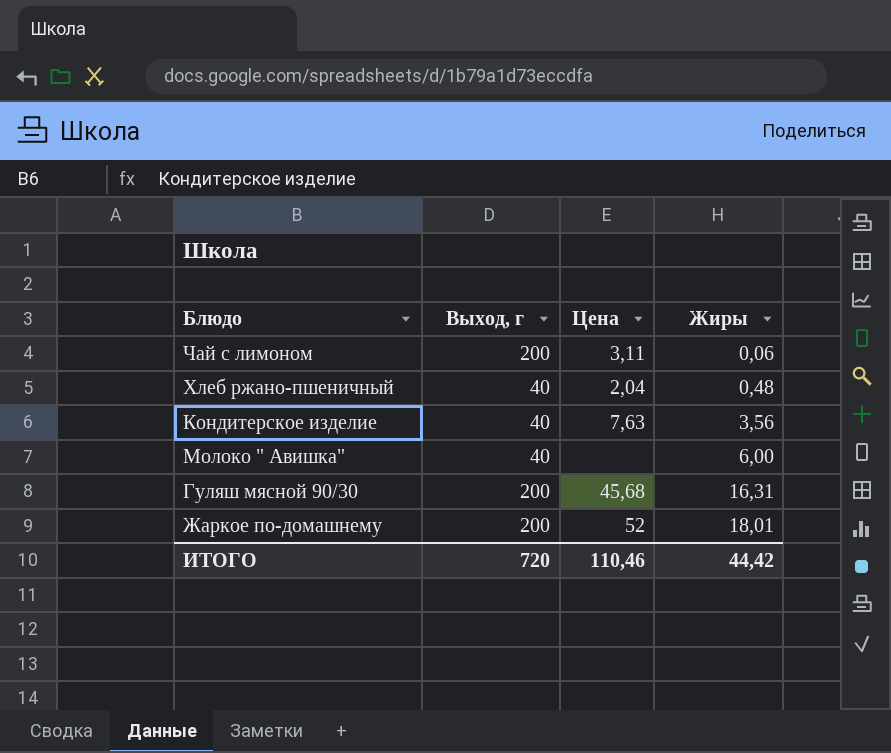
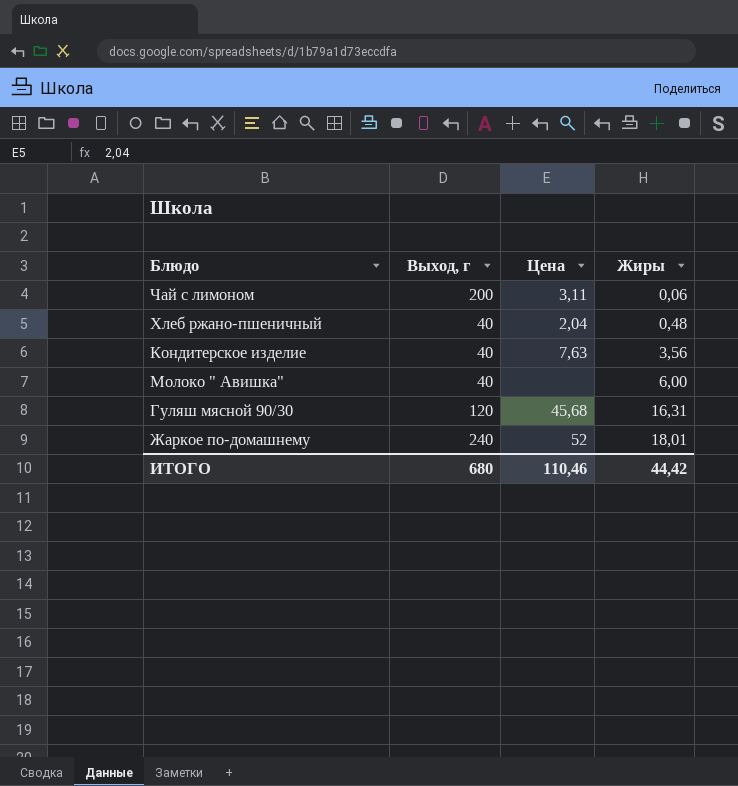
Гуляш мясной 90/30 | Выход, г: 200 -> 120
Жаркое по-домашнему | Выход, г: 200 -> 240
ИТОГО | Выход, г: 720 -> 680

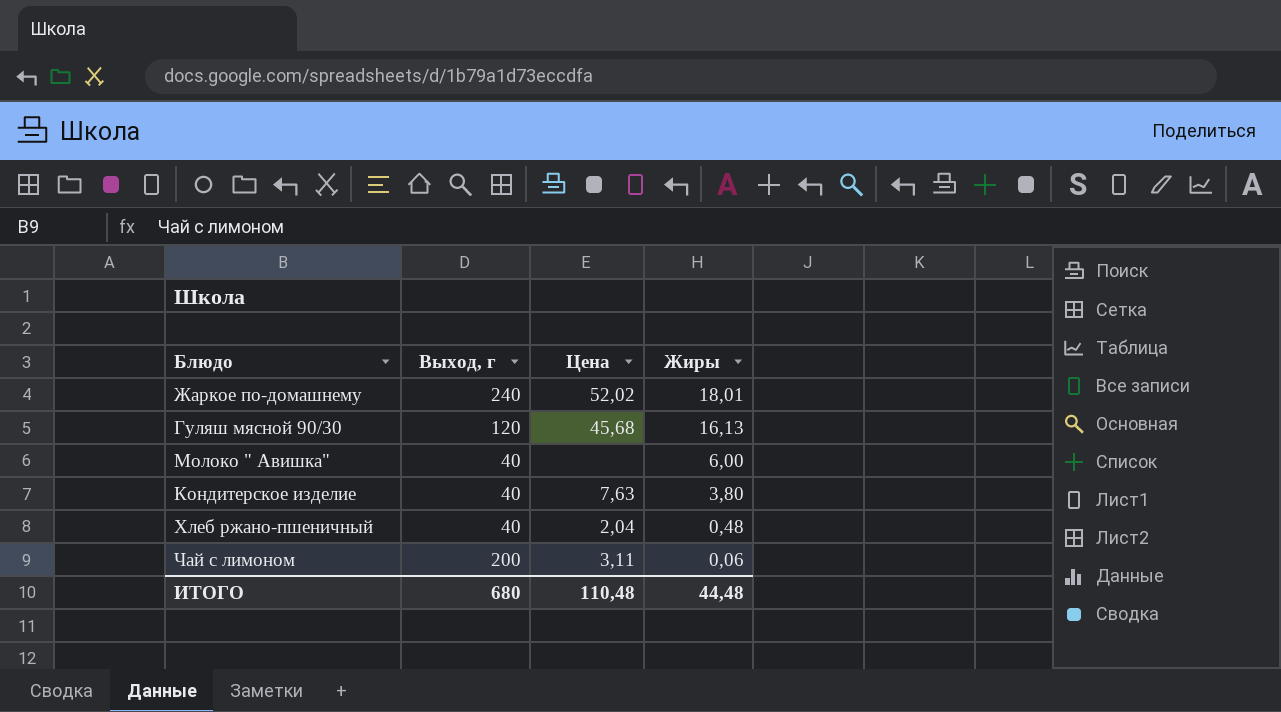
row order: Жиры ascending -> Жиры descending
Жаркое по-домашнему | Цена: 52 -> 52,02
Гуляш мясной 90/30 | Жиры: 16,31 -> 16,13
Кондитерское изделие | Жиры: 3,56 -> 3,80
ИТОГО | Цена: 110,46 -> 110,48
ИТОГО | Жиры: 44,42 -> 44,48

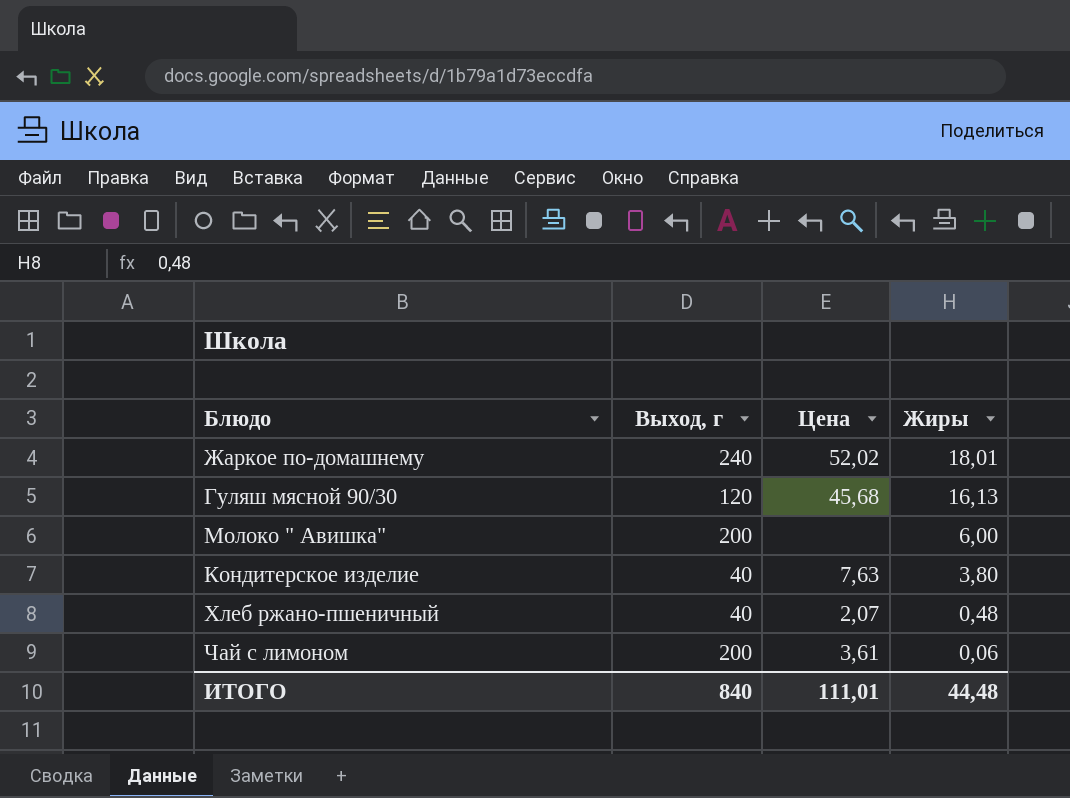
Молоко " Авишка" | Выход, г: 40 -> 200
Хлеб ржано-пшеничный | Цена: 2,04 -> 2,07
Чай с лимоном | Цена: 3,11 -> 3,61
ИТОГО | Выход, г: 680 -> 840
ИТОГО | Цена: 110,48 -> 111,01

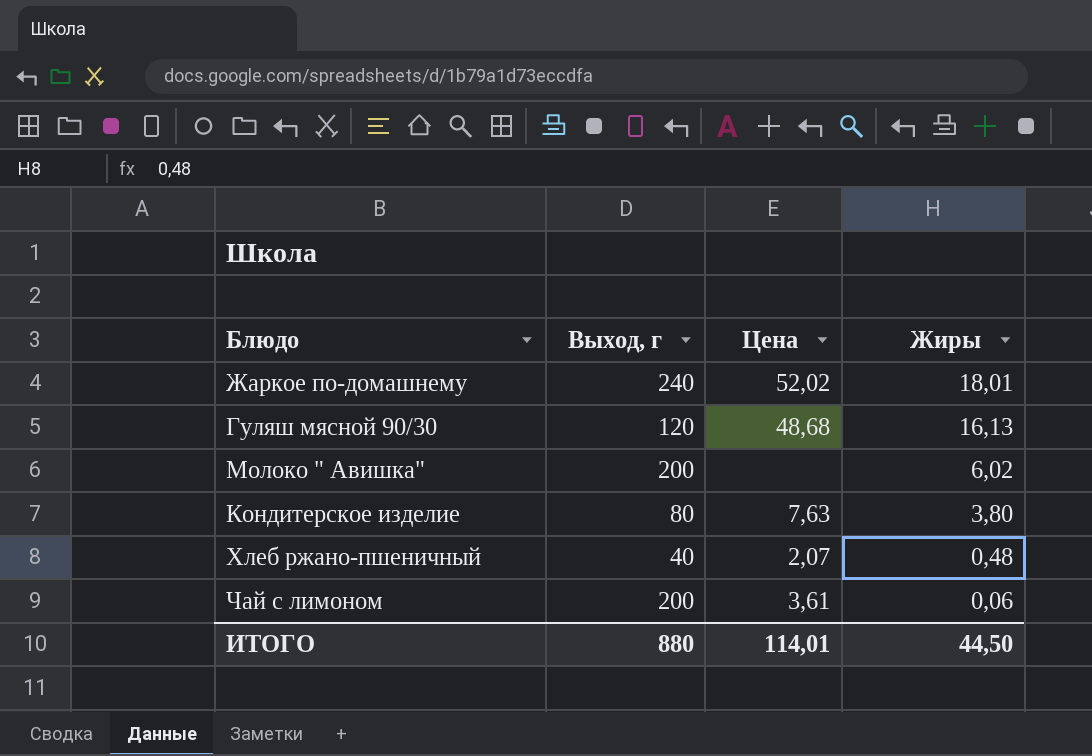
Гуляш мясной 90/30 | Цена: 45,68 -> 48,68
Молоко " Авишка" | Жиры: 6,00 -> 6,02
Кондитерское изделие | Выход, г: 40 -> 80
ИТОГО | Выход, г: 840 -> 880
ИТОГО | Цена: 111,01 -> 114,01
ИТОГО | Жиры: 44,48 -> 44,50

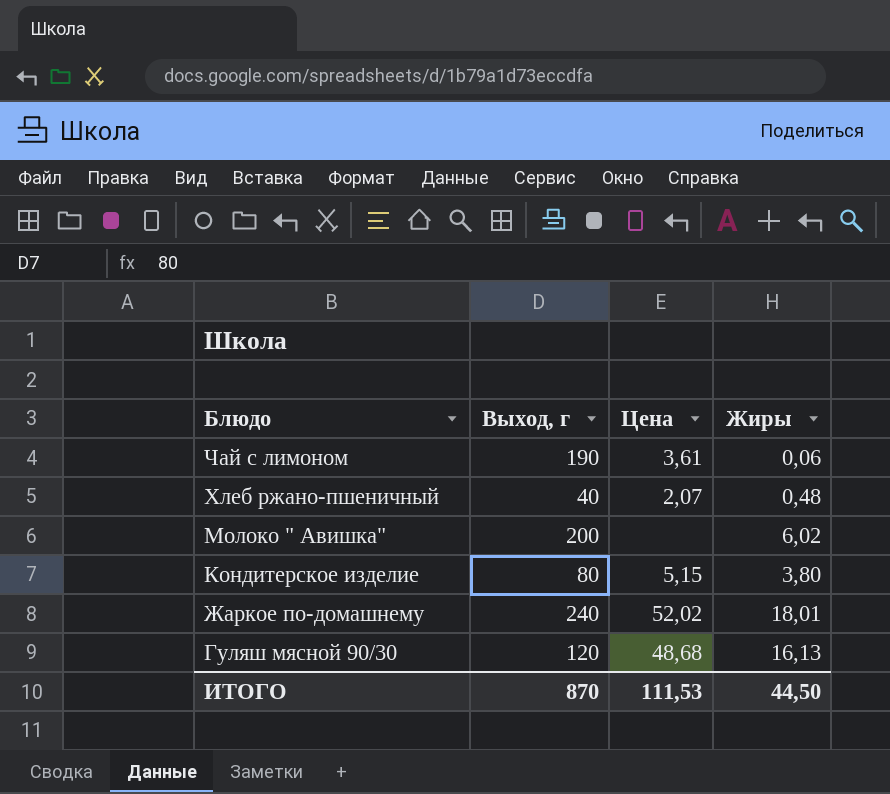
row order: Жиры descending -> Блюдо descending
Чай с лимоном | Выход, г: 200 -> 190
Кондитерское изделие | Цена: 7,63 -> 5,15
ИТОГО | Выход, г: 880 -> 870
ИТОГО | Цена: 114,01 -> 111,53

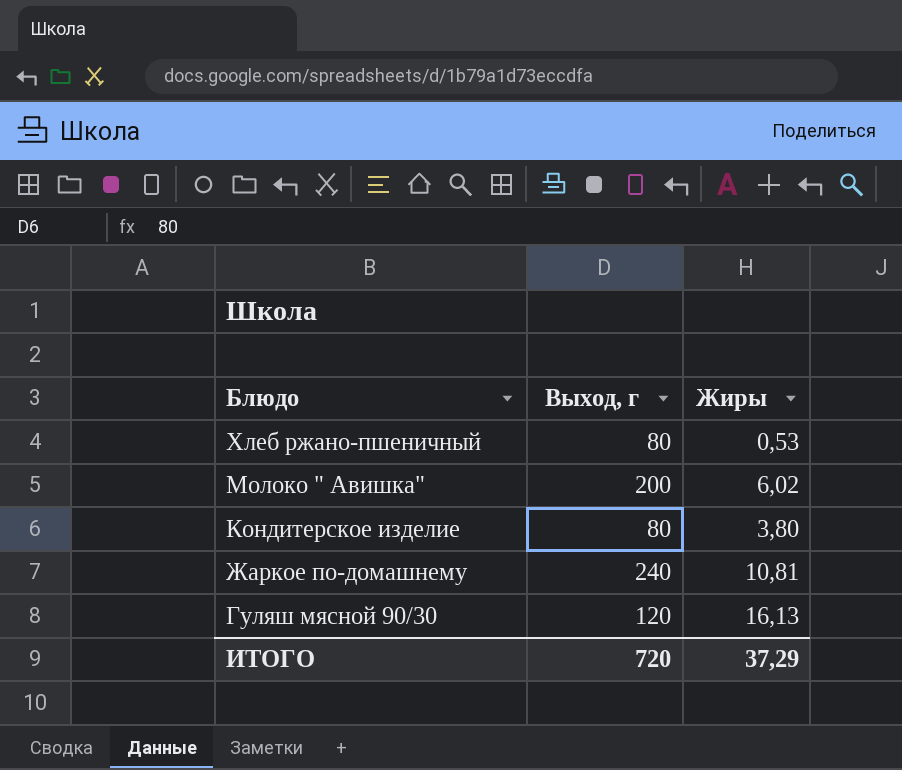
column Цена | position: 3 -> none
row Чай с лимоном: 190 | 3,61 | 0,06 -> none
Хлеб ржано-пшеничный | Выход, г: 40 -> 80
Хлеб ржано-пшеничный | Жиры: 0,48 -> 0,53
Жаркое по-домашнему | Жиры: 18,01 -> 10,81
ИТОГО | Выход, г: 870 -> 720
ИТОГО | Жиры: 44,50 -> 37,29

